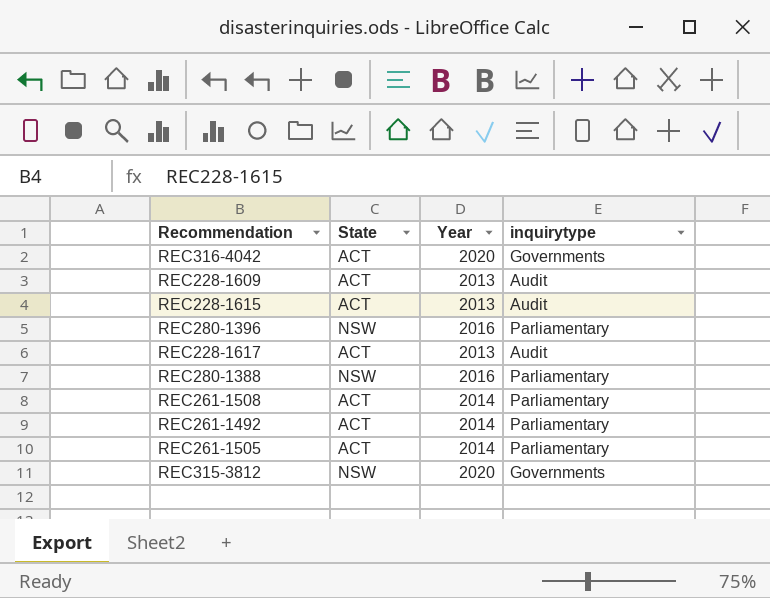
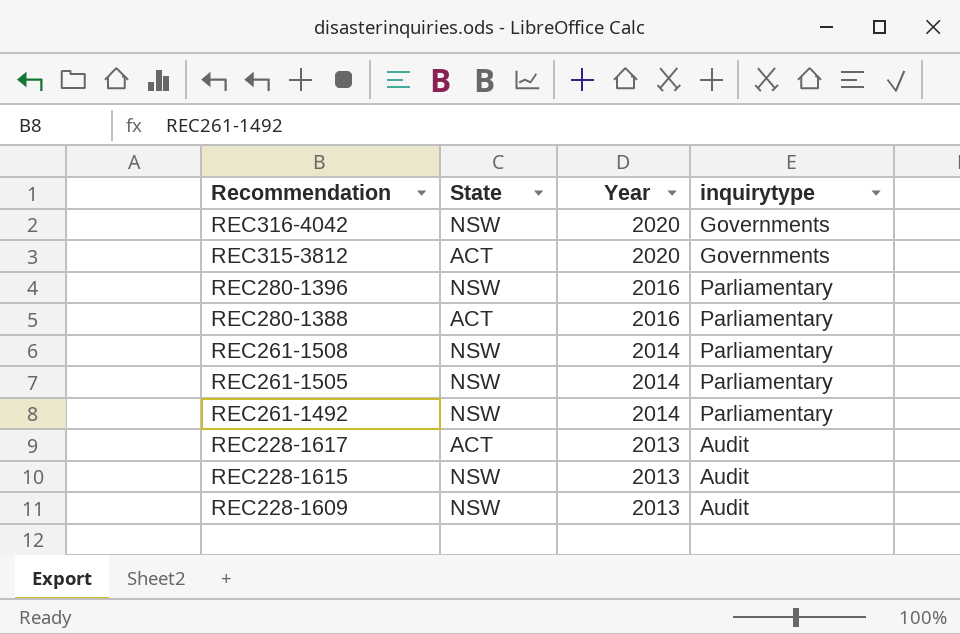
row order: none -> Recommendation descending
REC316-4042 | State: ACT -> NSW
REC315-3812 | State: NSW -> ACT
REC280-1388 | State: NSW -> ACT
REC261-1508 | State: ACT -> NSW
REC261-1505 | State: ACT -> NSW
REC261-1492 | State: ACT -> NSW
REC228-1615 | State: ACT -> NSW
REC228-1609 | State: ACT -> NSW

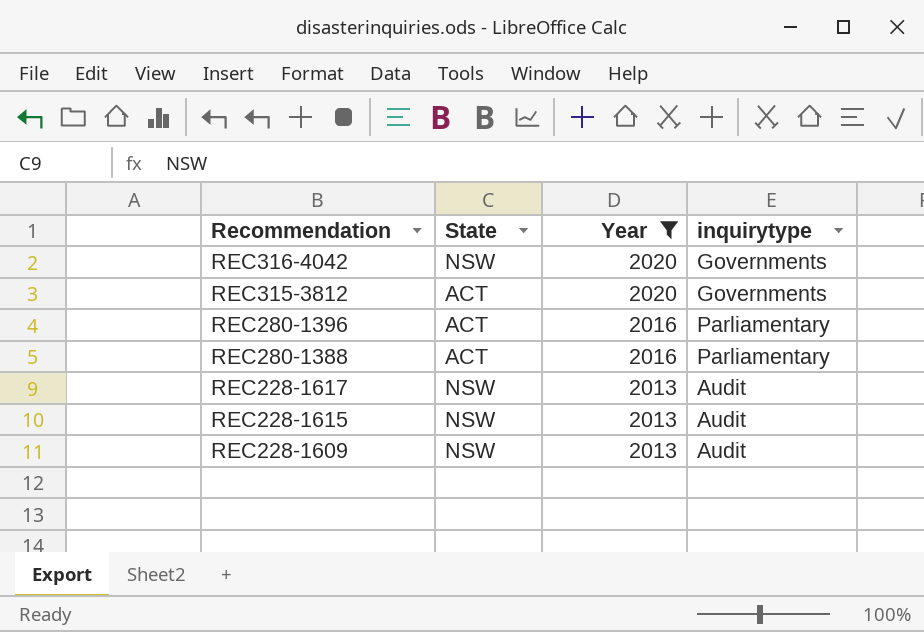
filter: none -> Year != 2014
REC280-1396 | State: NSW -> ACT
REC228-1617 | State: ACT -> NSW

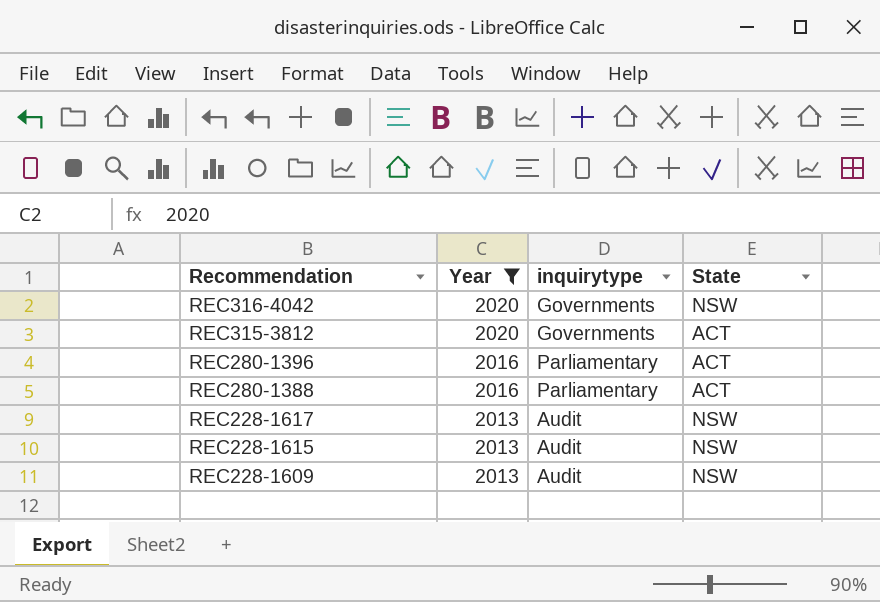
column State | position: 2 -> 4

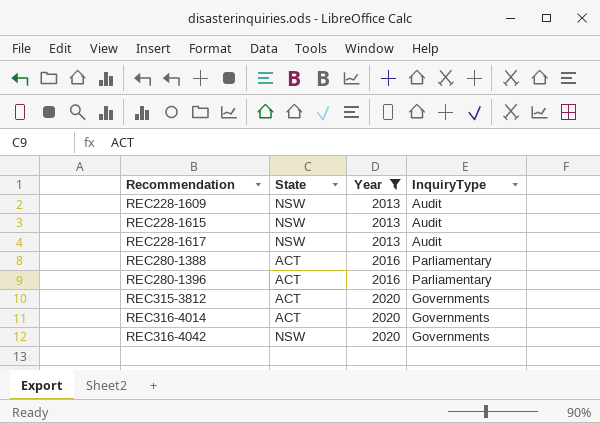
row order: Recommendation descending -> Recommendation ascending
column State | position: 4 -> 2
column name: inquirytype -> InquiryType
row REC316-4014: none -> ACT | 2020 | Governments

